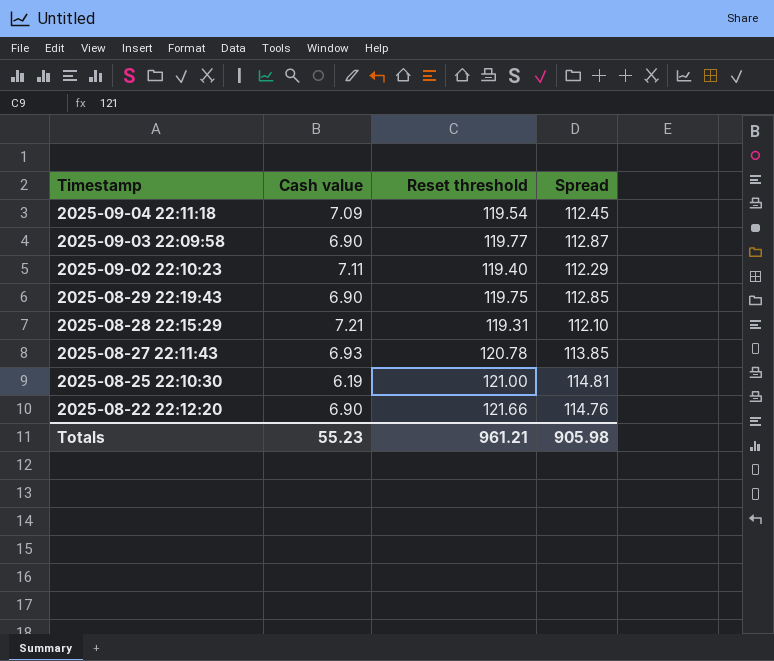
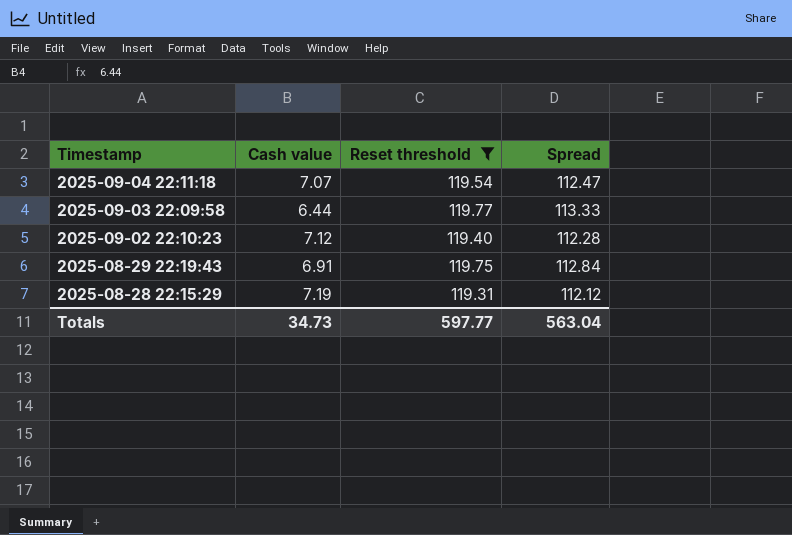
filter: none -> Reset threshold <= 119.77
2025-09-04 22:11:18 | Cash value: 7.09 -> 7.07
2025-09-04 22:11:18 | Spread: 112.45 -> 112.47
2025-09-03 22:09:58 | Cash value: 6.90 -> 6.44
2025-09-03 22:09:58 | Spread: 112.87 -> 113.33
2025-09-02 22:10:23 | Cash value: 7.11 -> 7.12
2025-09-02 22:10:23 | Spread: 112.29 -> 112.28
2025-08-29 22:19:43 | Cash value: 6.90 -> 6.91
2025-08-29 22:19:43 | Spread: 112.85 -> 112.84
2025-08-28 22:15:29 | Cash value: 7.21 -> 7.19
2025-08-28 22:15:29 | Spread: 112.10 -> 112.12
Totals | Cash value: 55.23 -> 34.73
Totals | Reset threshold: 961.21 -> 597.77
Totals | Spread: 905.98 -> 563.04

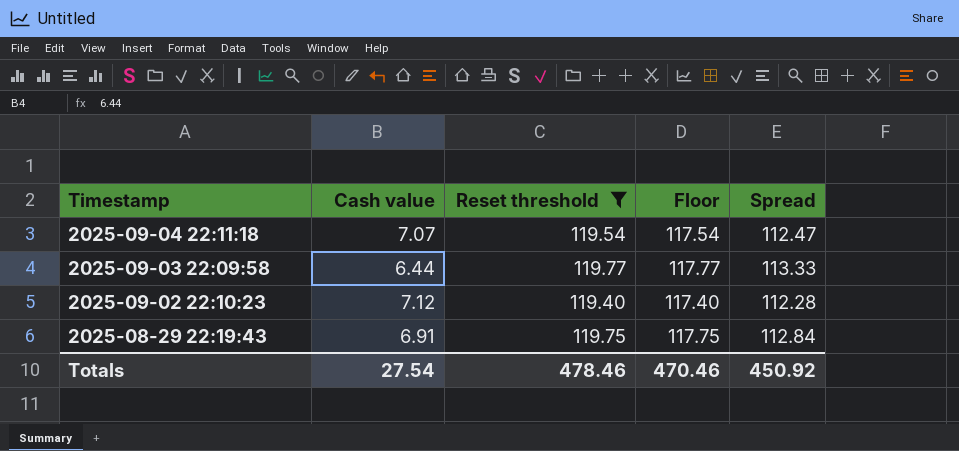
column Floor | formula: none -> [Reset threshold] - 2
row 2025-08-28 22:15:29: 7.19 | 119.31 | 112.12 -> none
Totals | Cash value: 34.73 -> 27.54
Totals | Reset threshold: 597.77 -> 478.46
Totals | Spread: 563.04 -> 450.92

